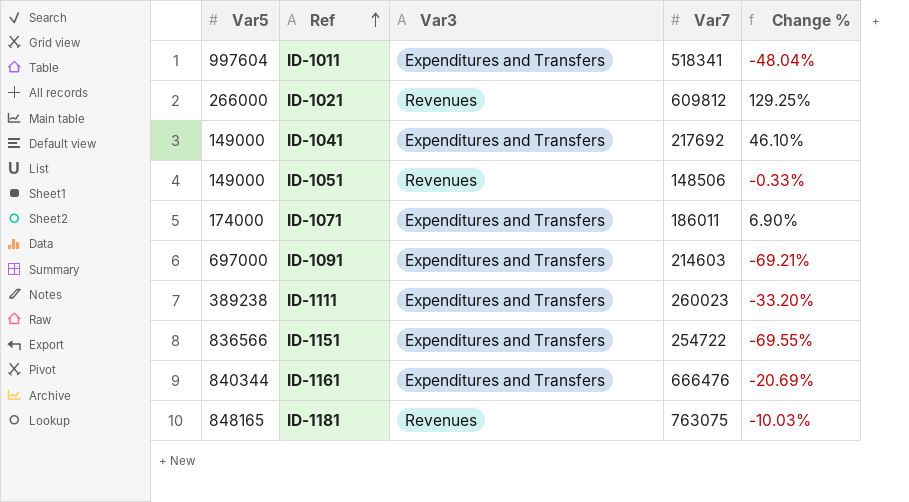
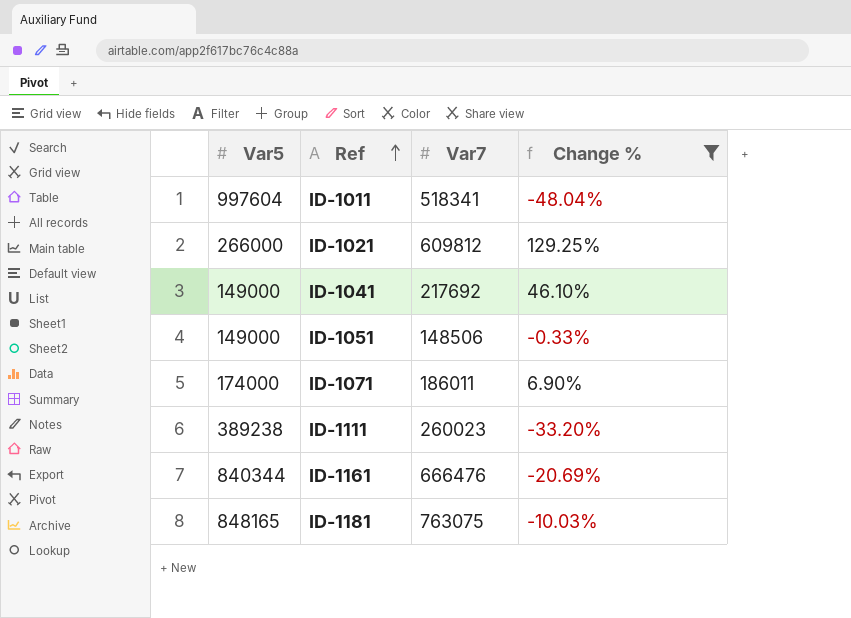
filter: none -> Change % >= -48.04%
column Var3 | position: 3 -> none

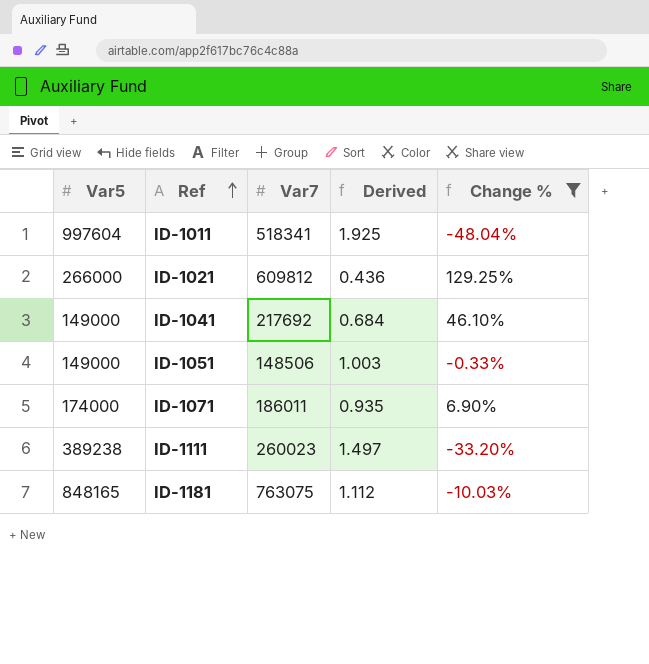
column Derived | formula: none -> [Var5] / [Var7]
row ID-1161: 840344 | 666476 | -20.69% -> none

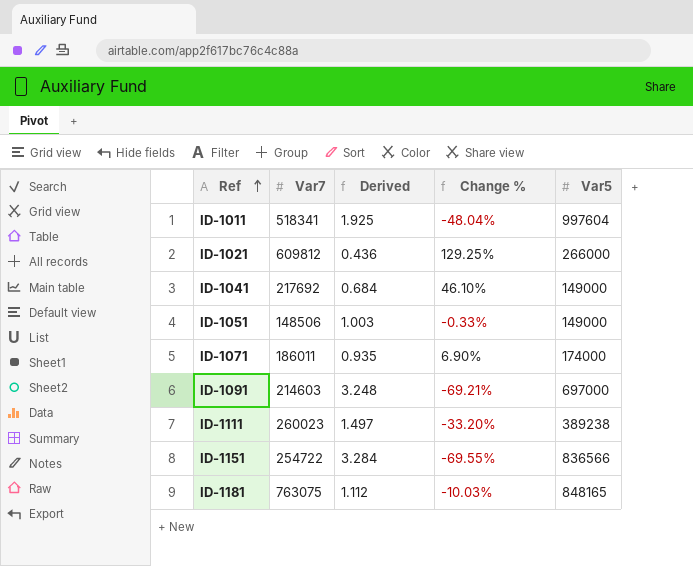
filter: Change % >= -48.04% -> none
column Var5 | position: 1 -> 5

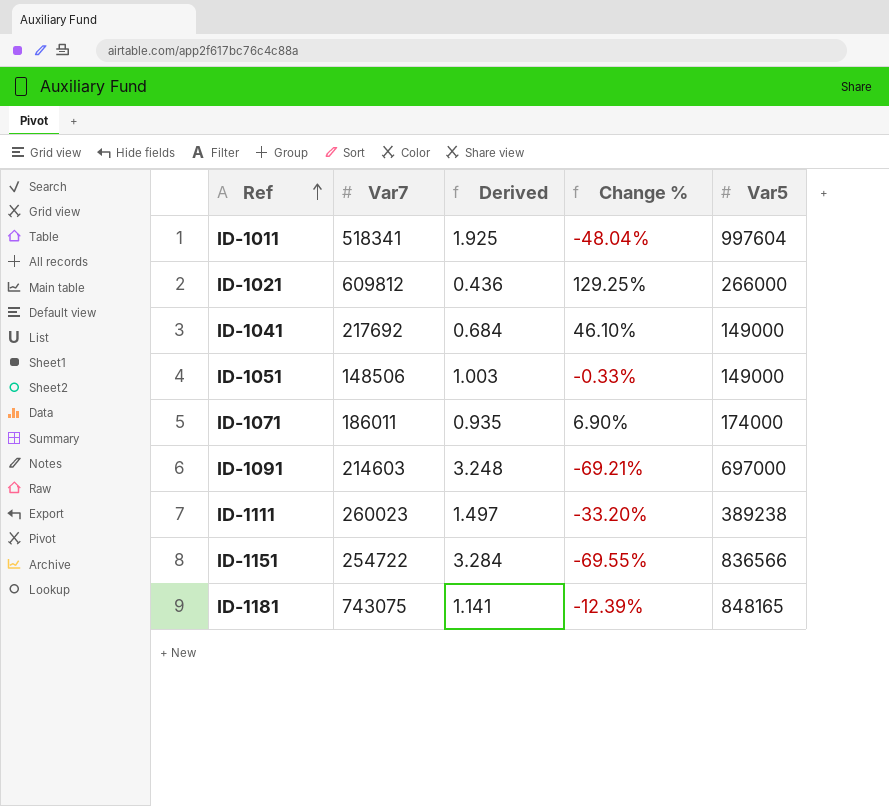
ID-1181 | Var7: 763075 -> 743075
ID-1181 | Derived: 1.112 -> 1.141
ID-1181 | Change %: -10.03% -> -12.39%

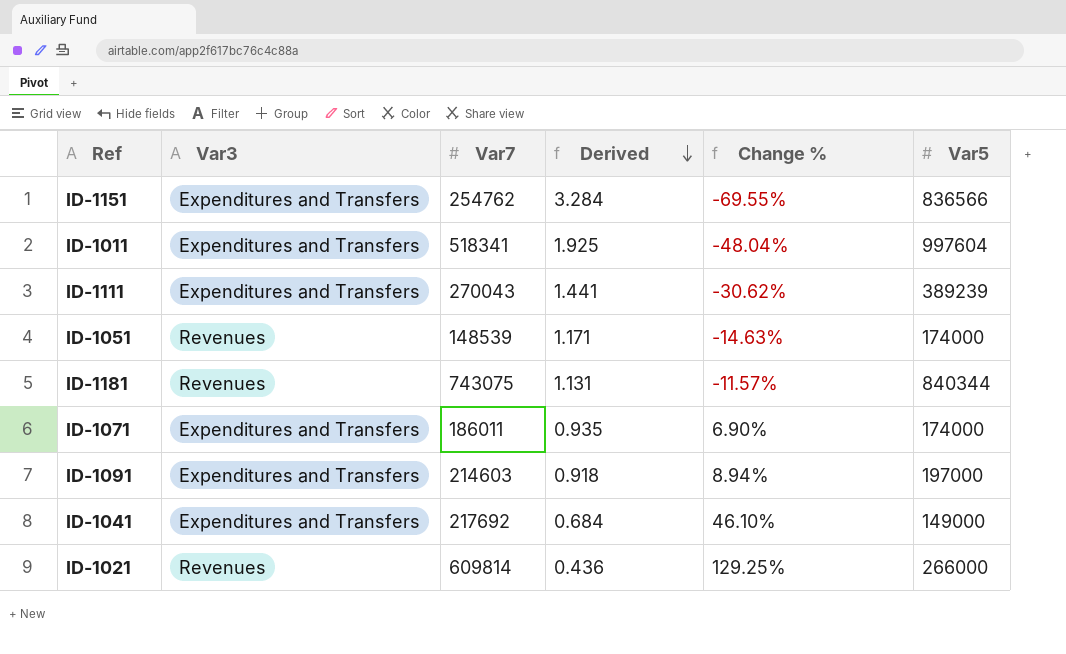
row order: Ref ascending -> Derived descending
column Var3 | position: none -> 2
ID-1151 | Var7: 254722 -> 254762
ID-1111 | Var7: 260023 -> 270043
ID-1111 | Derived: 1.497 -> 1.441
ID-1111 | Change %: -33.20% -> -30.62%
ID-1111 | Var5: 389238 -> 389239
ID-1051 | Var7: 148506 -> 148539
ID-1051 | Derived: 1.003 -> 1.171
ID-1051 | Change %: -0.33% -> -14.63%
ID-1051 | Var5: 149000 -> 174000
ID-1181 | Derived: 1.141 -> 1.131
ID-1181 | Change %: -12.39% -> -11.57%
ID-1181 | Var5: 848165 -> 840344
ID-1091 | Derived: 3.248 -> 0.918
ID-1091 | Change %: -69.21% -> 8.94%
ID-1091 | Var5: 697000 -> 197000
ID-1021 | Var7: 609812 -> 609814

